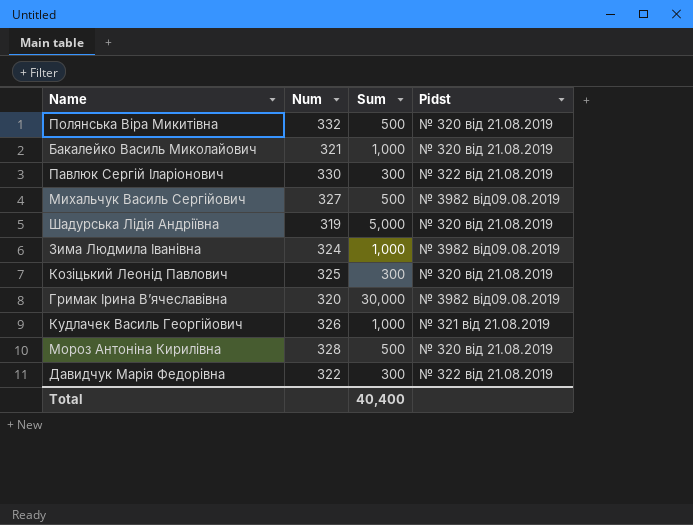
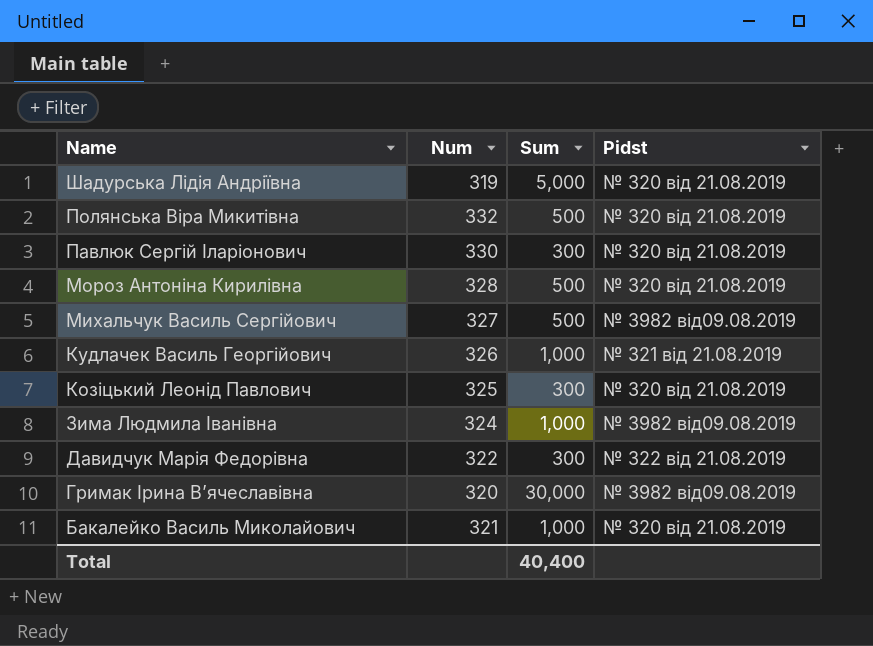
row order: none -> Name descending
Павлюк Сергій Іларіонович | Pidst: № 322 від 21.08.2019 -> № 320 від 21.08.2019

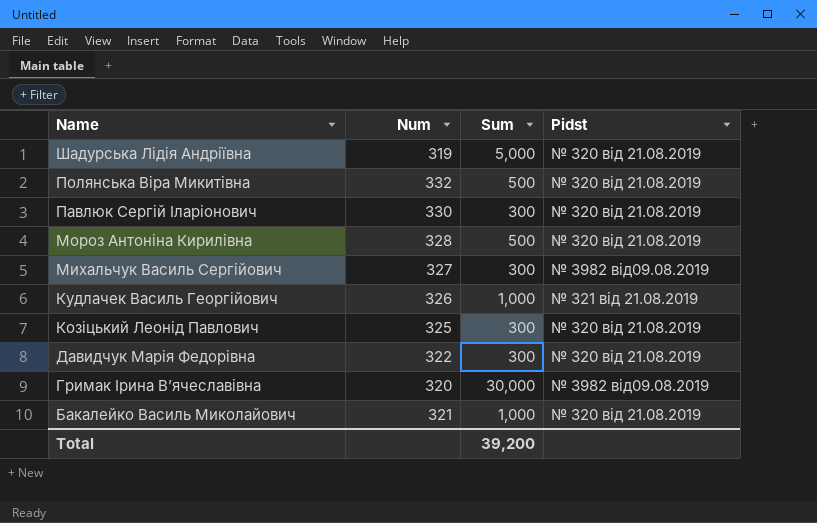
row Зима Людмила Іванівна: 324 | 1,000 | № 3982 від09.08.2019 -> none
Михальчук Василь Сергійович | Sum: 500 -> 300
Давидчук Марія Федорівна | Pidst: № 322 від 21.08.2019 -> № 320 від 21.08.2019
Total | Sum: 40,400 -> 39,200

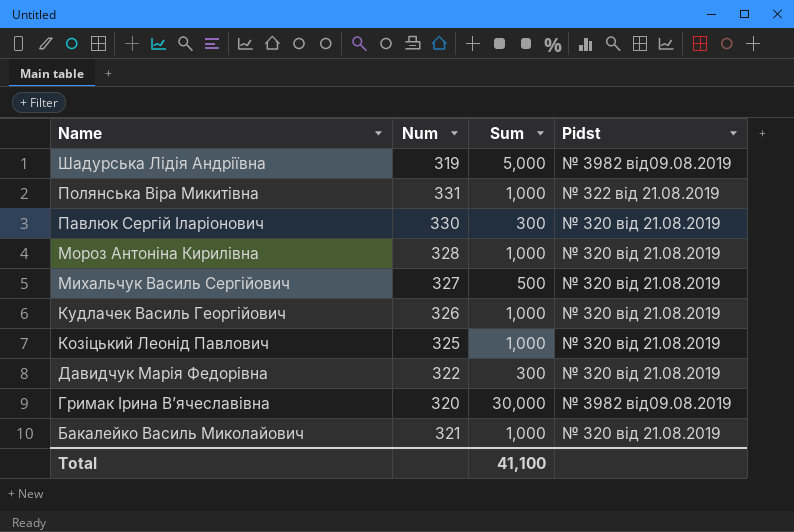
Шадурська Лідія Андріївна | Pidst: № 320 від 21.08.2019 -> № 3982 від09.08.2019
Полянська Віра Микитівна | Num: 332 -> 331
Полянська Віра Микитівна | Sum: 500 -> 1,000
Полянська Віра Микитівна | Pidst: № 320 від 21.08.2019 -> № 322 від 21.08.2019
Мороз Антоніна Кирилівна | Sum: 500 -> 1,000
Михальчук Василь Сергійович | Sum: 300 -> 500
Михальчук Василь Сергійович | Pidst: № 3982 від09.08.2019 -> № 320 від 21.08.2019
Кудлачек Василь Георгійович | Pidst: № 321 від 21.08.2019 -> № 320 від 21.08.2019
Козіцький Леонід Павлович | Sum: 300 -> 1,000
Total | Sum: 39,200 -> 41,100

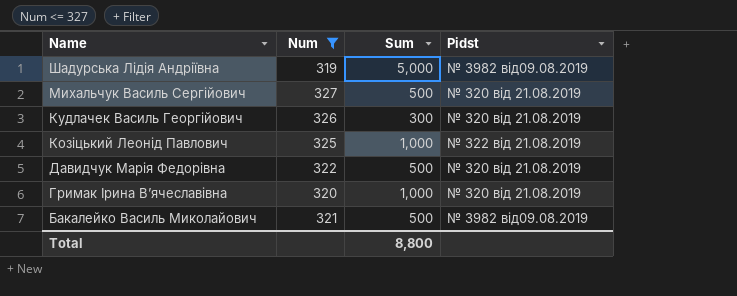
filter: none -> Num <= 327
Кудлачек Василь Георгійович | Sum: 1,000 -> 300
Козіцький Леонід Павлович | Pidst: № 320 від 21.08.2019 -> № 322 від 21.08.2019
Давидчук Марія Федорівна | Sum: 300 -> 500
Гримак Ірина В’ячеславівна | Sum: 30,000 -> 1,000
Гримак Ірина В’ячеславівна | Pidst: № 3982 від09.08.2019 -> № 320 від 21.08.2019
Бакалейко Василь Миколайович | Sum: 1,000 -> 500
Бакалейко Василь Миколайович | Pidst: № 320 від 21.08.2019 -> № 3982 від09.08.2019
Total | Sum: 41,100 -> 8,800

